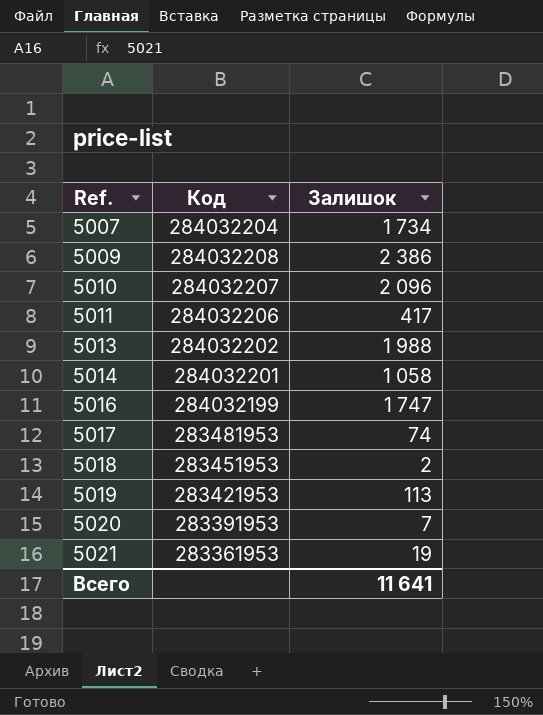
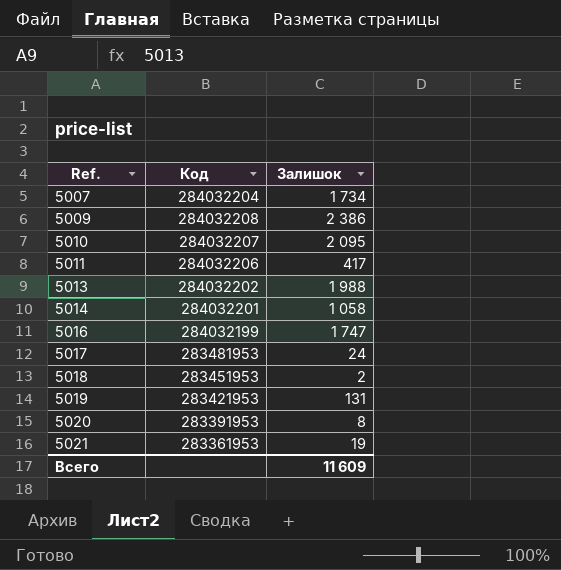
5010 | Залишок: 2 096 -> 2 095
5017 | Залишок: 74 -> 24
5019 | Залишок: 113 -> 131
5020 | Залишок: 7 -> 8
Всего | Залишок: 11 641 -> 11 609

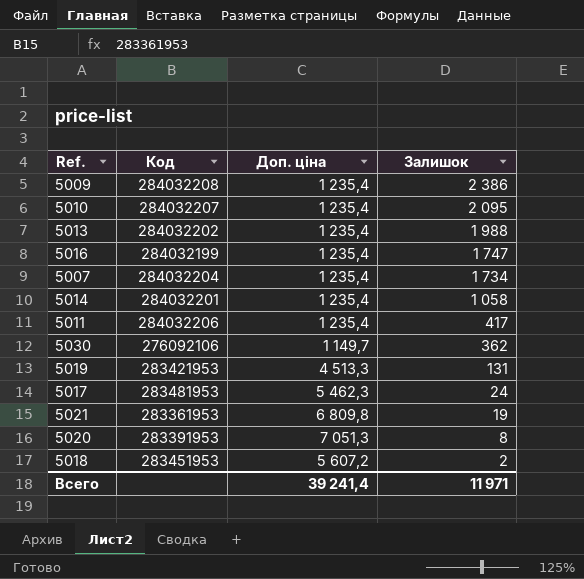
row order: Ref. ascending -> Залишок descending
column Доп. ціна | position: none -> 3
row 5030: none -> 276092106 | 1 149,7 | 362
Всего | Залишок: 11 609 -> 11 971

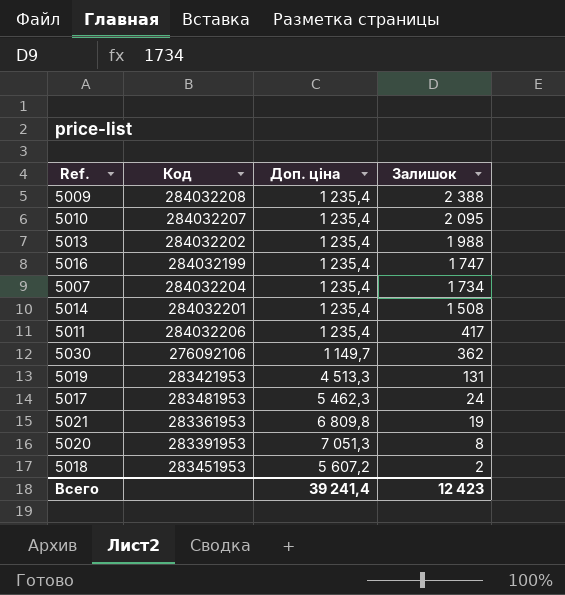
5009 | Залишок: 2 386 -> 2 388
5014 | Залишок: 1 058 -> 1 508
Всего | Залишок: 11 971 -> 12 423

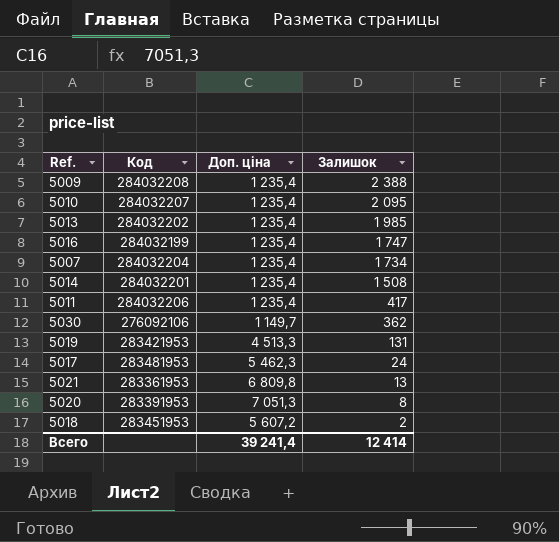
5013 | Залишок: 1 988 -> 1 985
5021 | Залишок: 19 -> 13
Всего | Залишок: 12 423 -> 12 414

